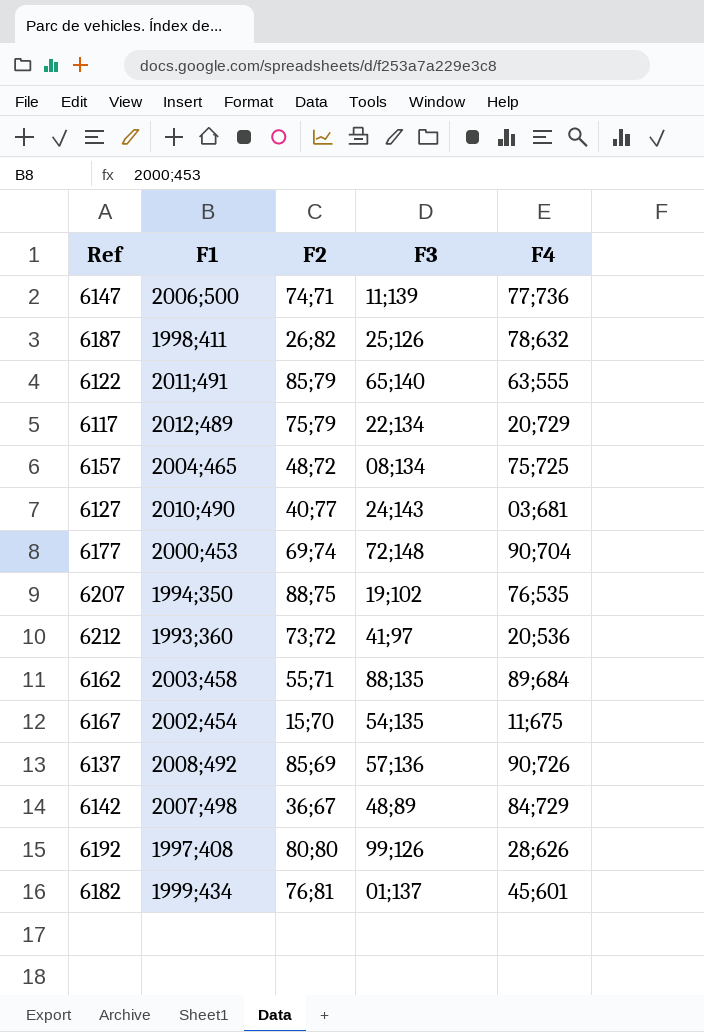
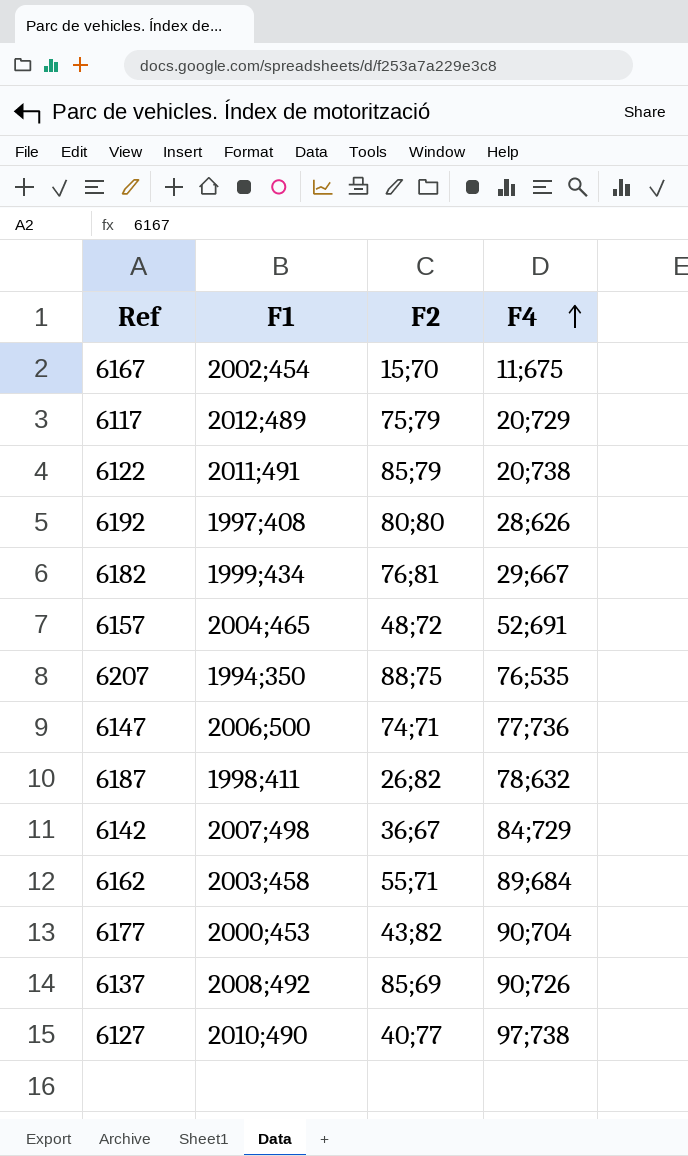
row order: none -> F4 ascending
column F3 | position: 4 -> none
row 6212: 1993;360 | 73;72 | 41;97 | 20;536 -> none
6122 | F4: 63;555 -> 20;738
6182 | F4: 45;601 -> 29;667
6157 | F4: 75;725 -> 52;691
6177 | F2: 69;74 -> 43;82
6127 | F4: 03;681 -> 97;738

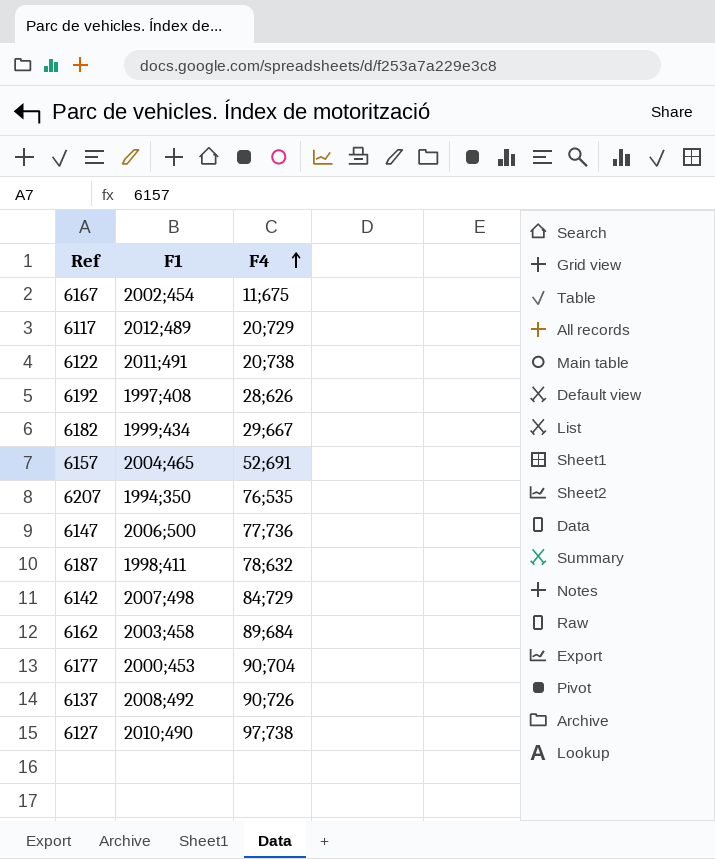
column F2 | position: 3 -> none

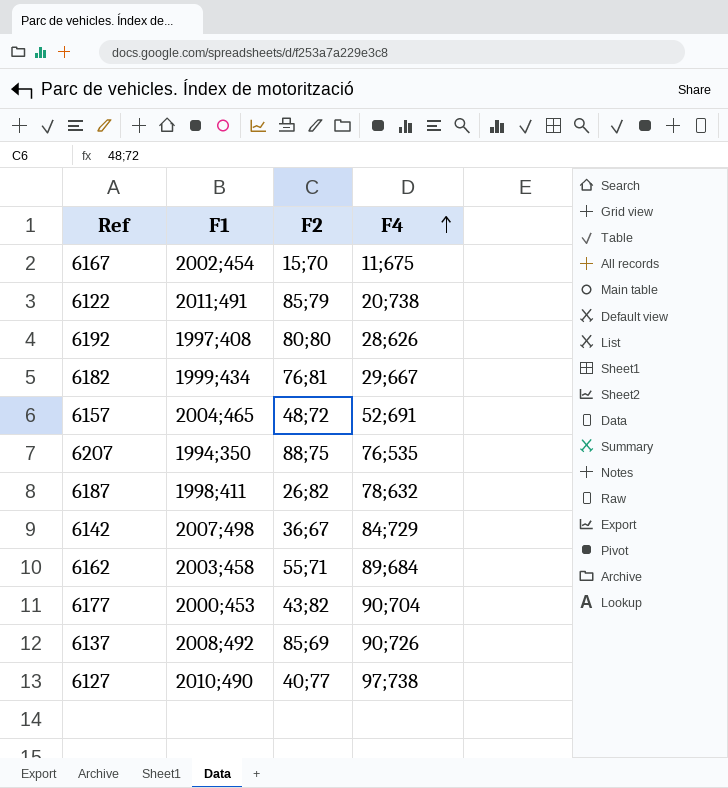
column F2 | position: none -> 3
row 6117: 2012;489 | 20;729 -> none
row 6147: 2006;500 | 77;736 -> none

